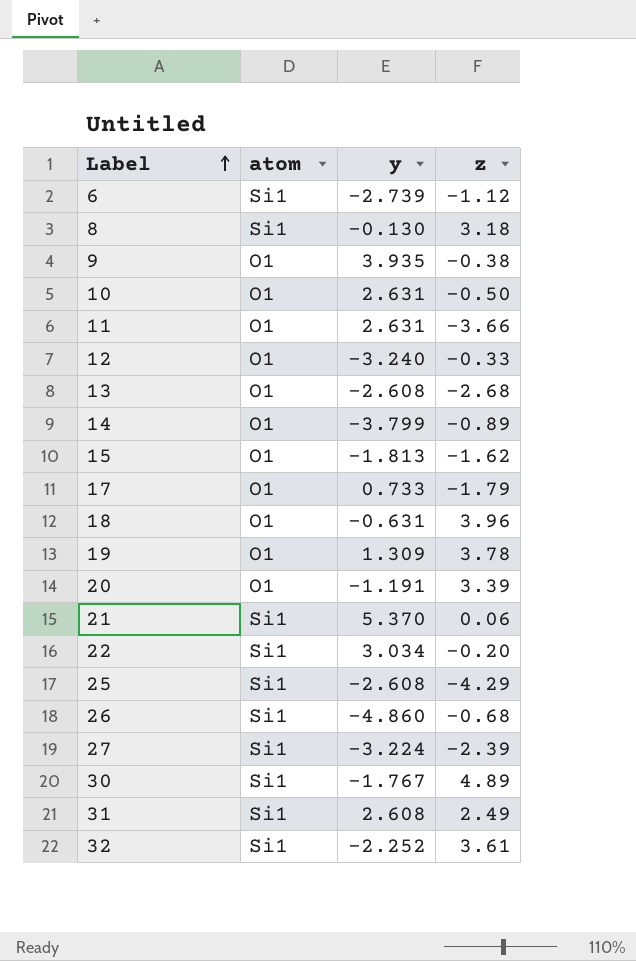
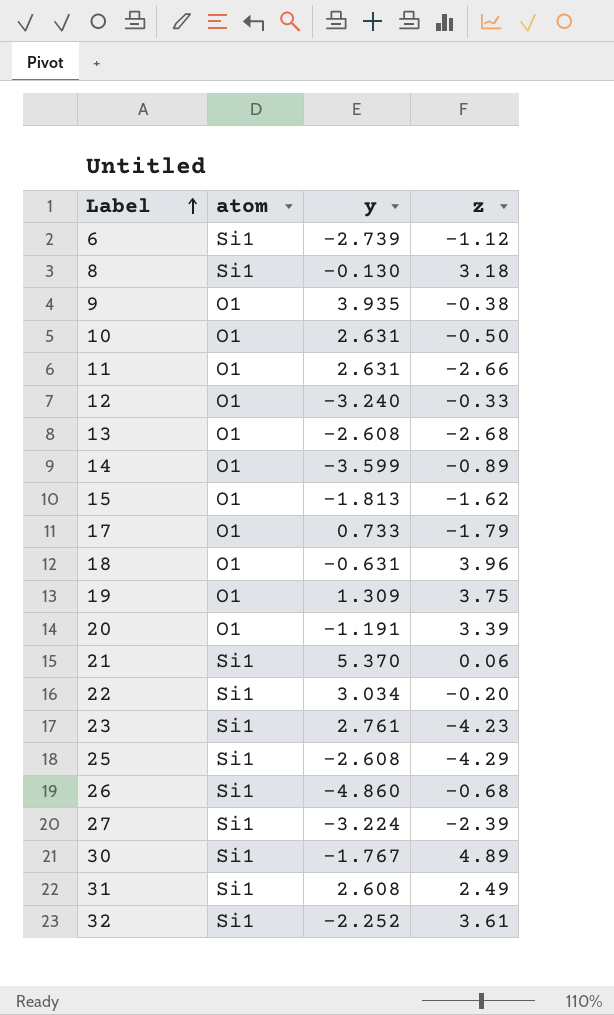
11 | z: -3.66 -> -2.66
14 | y: -3.799 -> -3.599
19 | z: 3.78 -> 3.75
row 23: none -> Si1 | 2.761 | -4.23

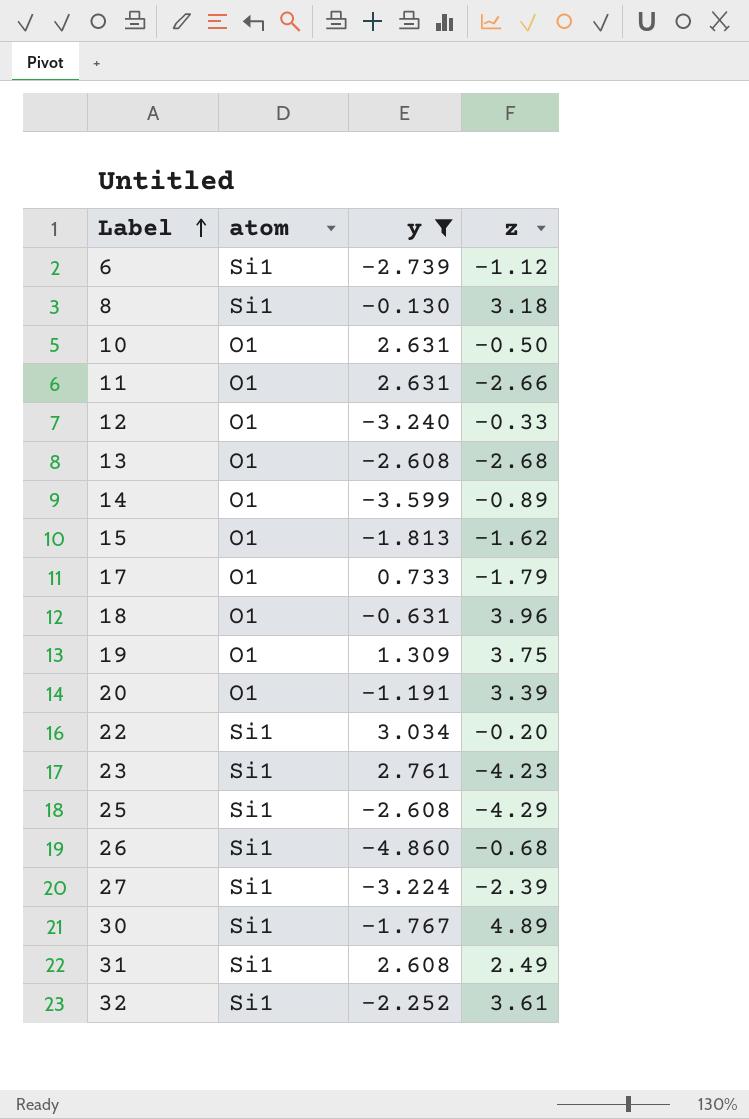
filter: none -> y <= 3.034

